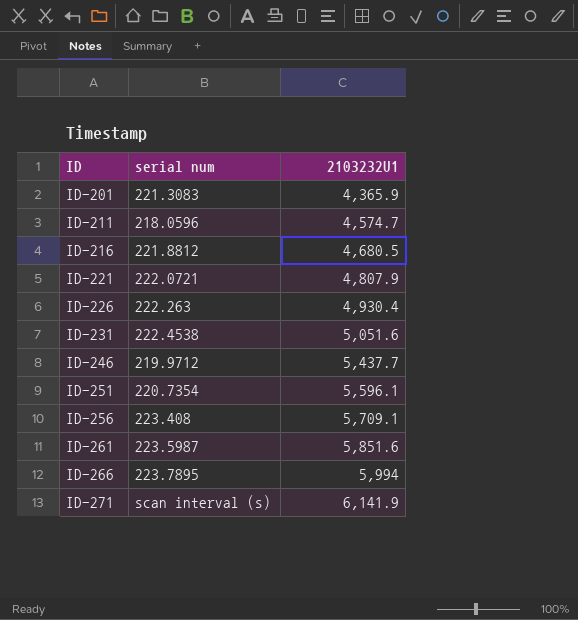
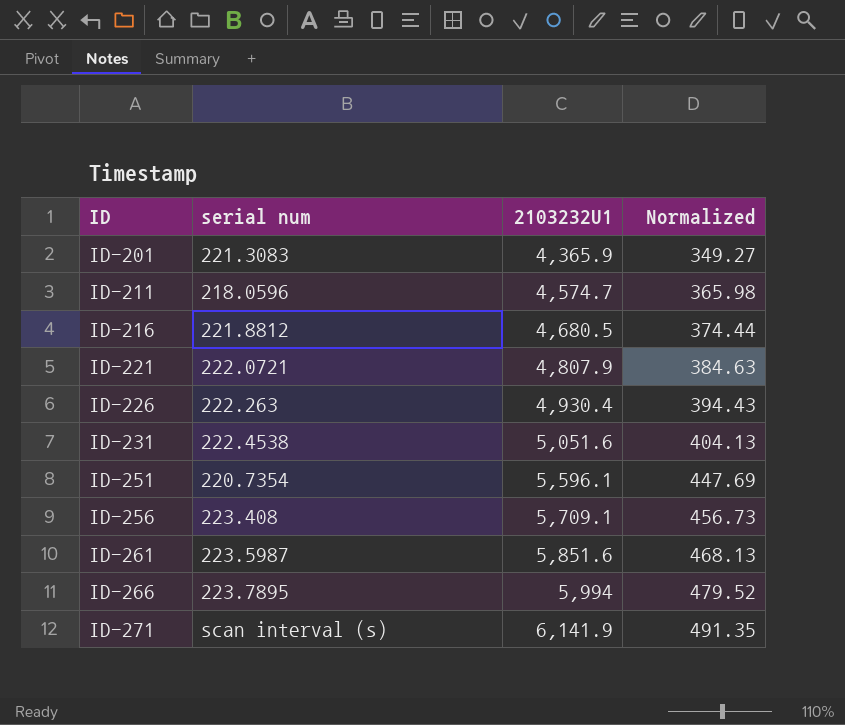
column Normalized | formula: none -> [2103232U1] * 0.08
row ID-246: 219.9712 | 5,437.7 -> none

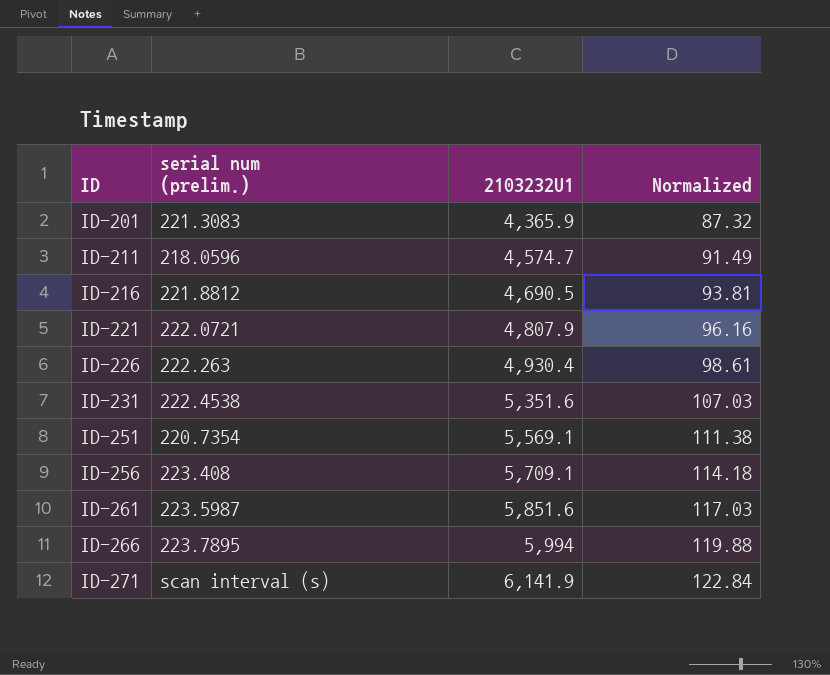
column name: serial num -> serial num (prelim.)
column Normalized | formula: [2103232U1] * 0.08 -> [2103232U1] * 0.02
ID-216 | 2103232U1: 4,680.5 -> 4,690.5
ID-231 | 2103232U1: 5,051.6 -> 5,351.6
ID-251 | 2103232U1: 5,596.1 -> 5,569.1

